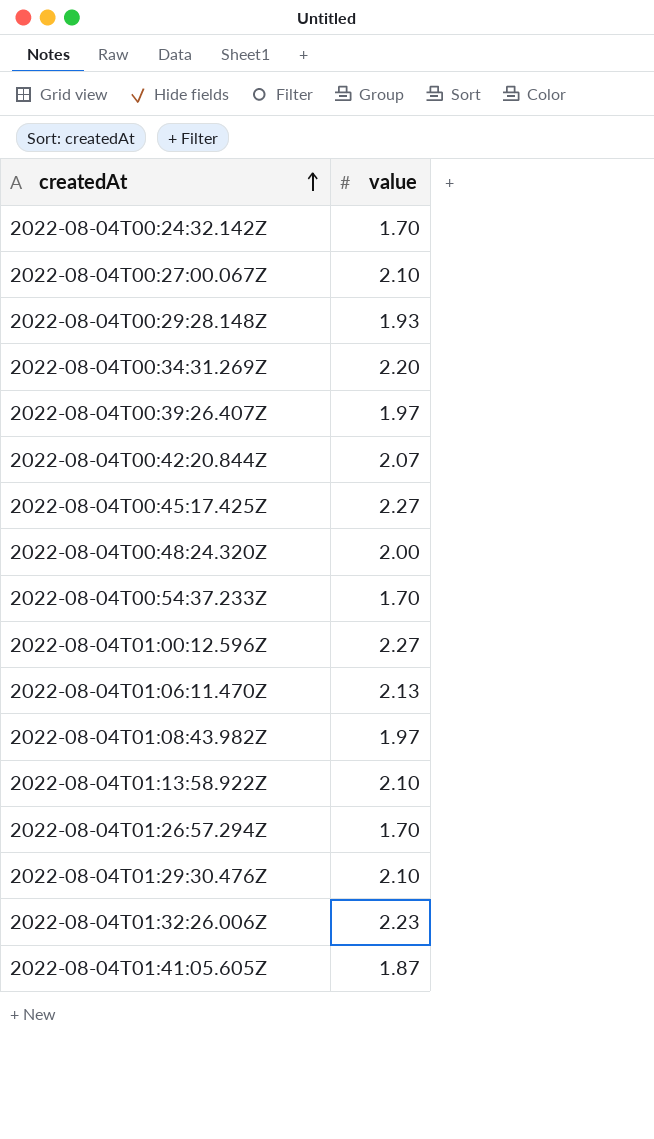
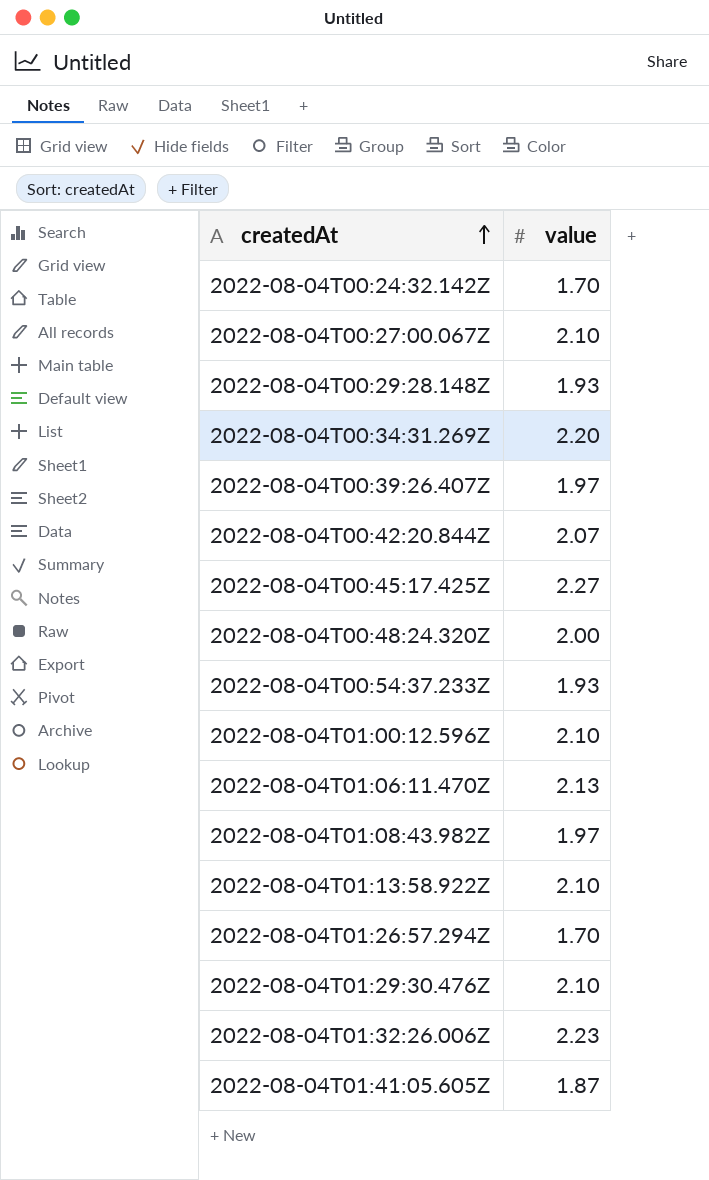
2022-08-04T00:54:37.233Z | value: 1.70 -> 1.93
2022-08-04T01:00:12.596Z | value: 2.27 -> 2.10

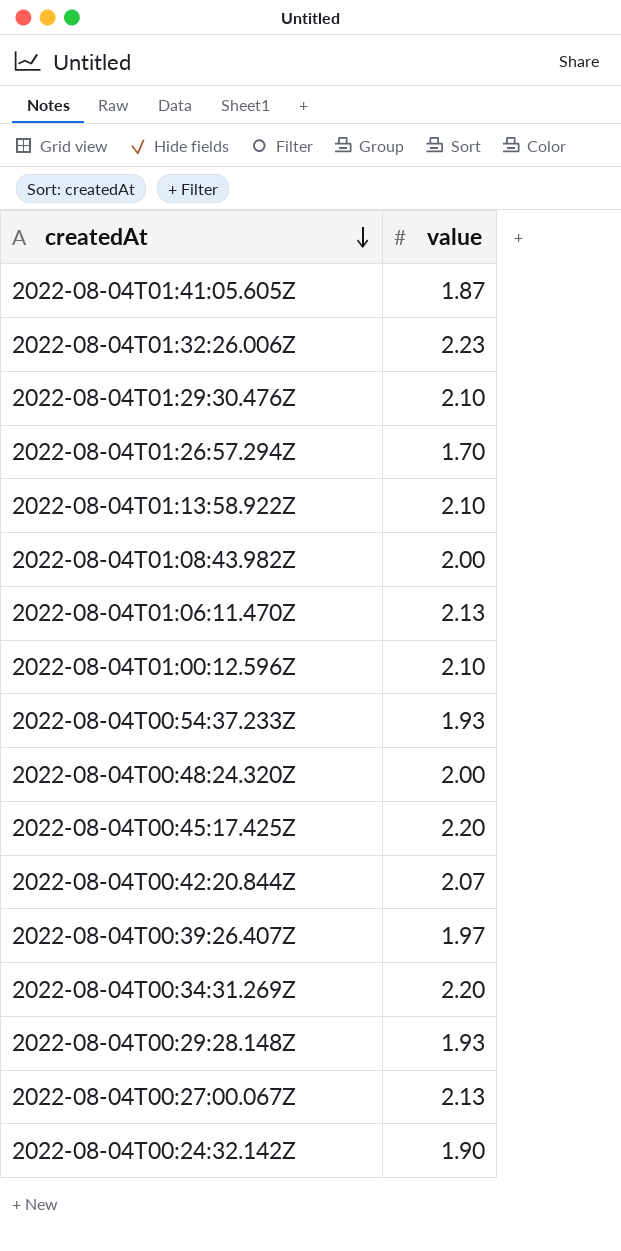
row order: createdAt ascending -> createdAt descending
2022-08-04T01:08:43.982Z | value: 1.97 -> 2.00
2022-08-04T00:45:17.425Z | value: 2.27 -> 2.20
2022-08-04T00:27:00.067Z | value: 2.10 -> 2.13
2022-08-04T00:24:32.142Z | value: 1.70 -> 1.90

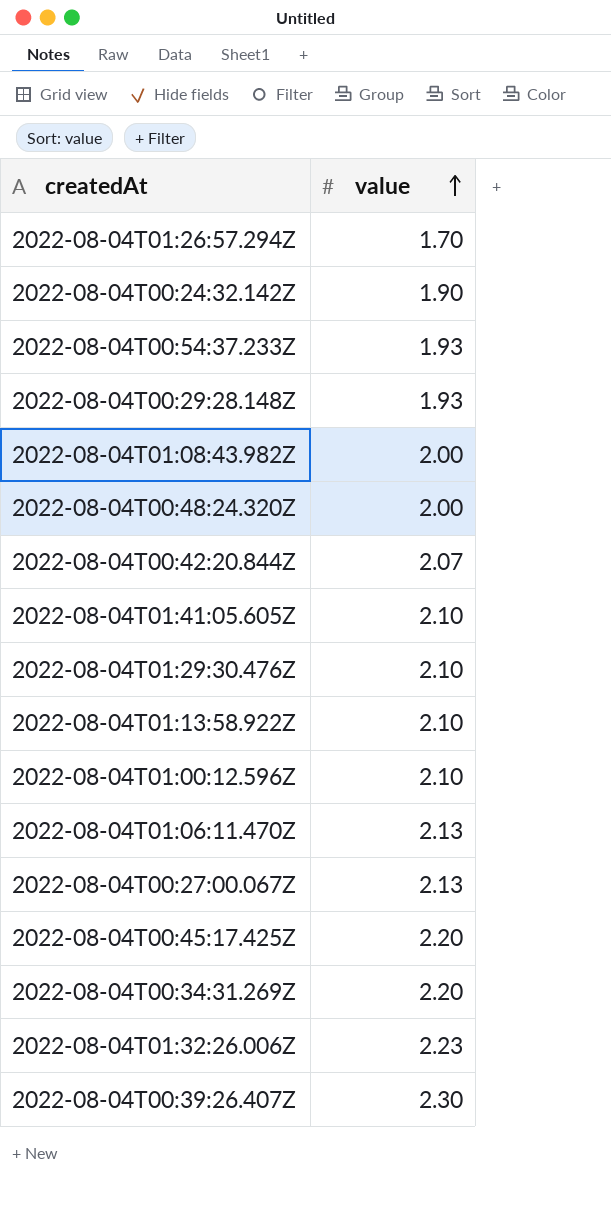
row order: createdAt descending -> value ascending
2022-08-04T01:41:05.605Z | value: 1.87 -> 2.10
2022-08-04T00:39:26.407Z | value: 1.97 -> 2.30

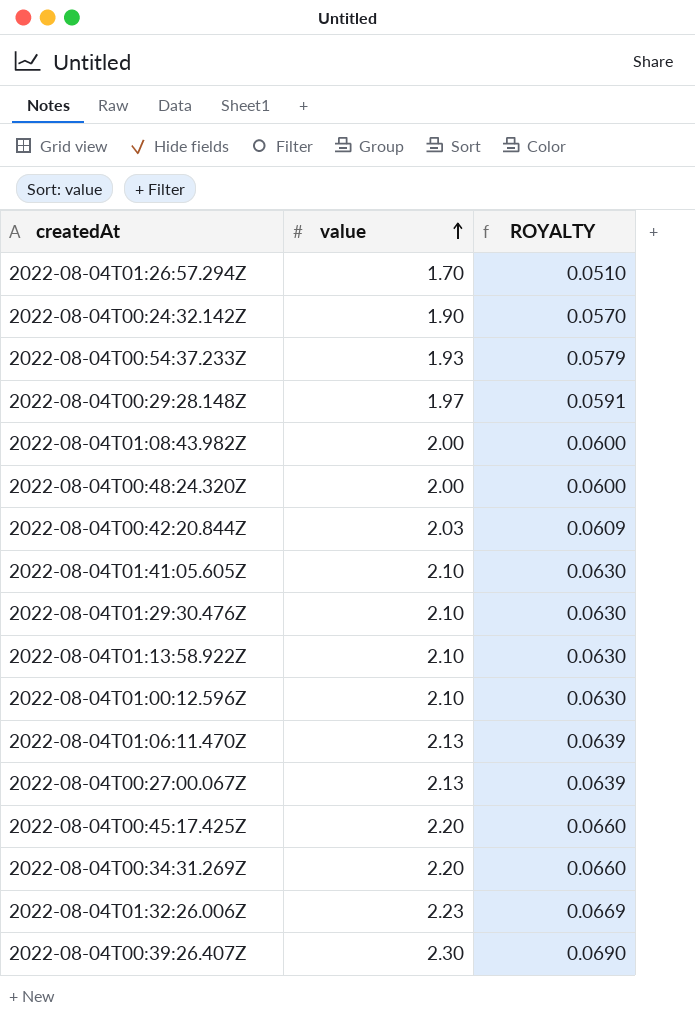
column ROYALTY | formula: none -> [value] * 0.03
2022-08-04T00:29:28.148Z | value: 1.93 -> 1.97
2022-08-04T00:42:20.844Z | value: 2.07 -> 2.03

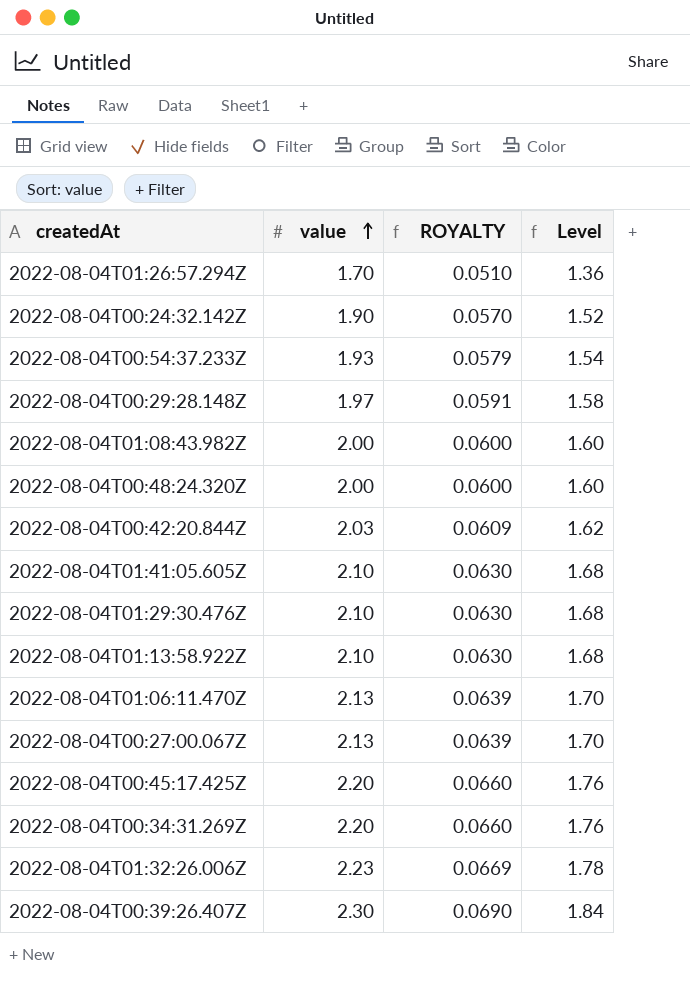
column Level | formula: none -> [value] * 0.8
row 2022-08-04T01:00:12.596Z: 2.10 | 0.0630 -> none

